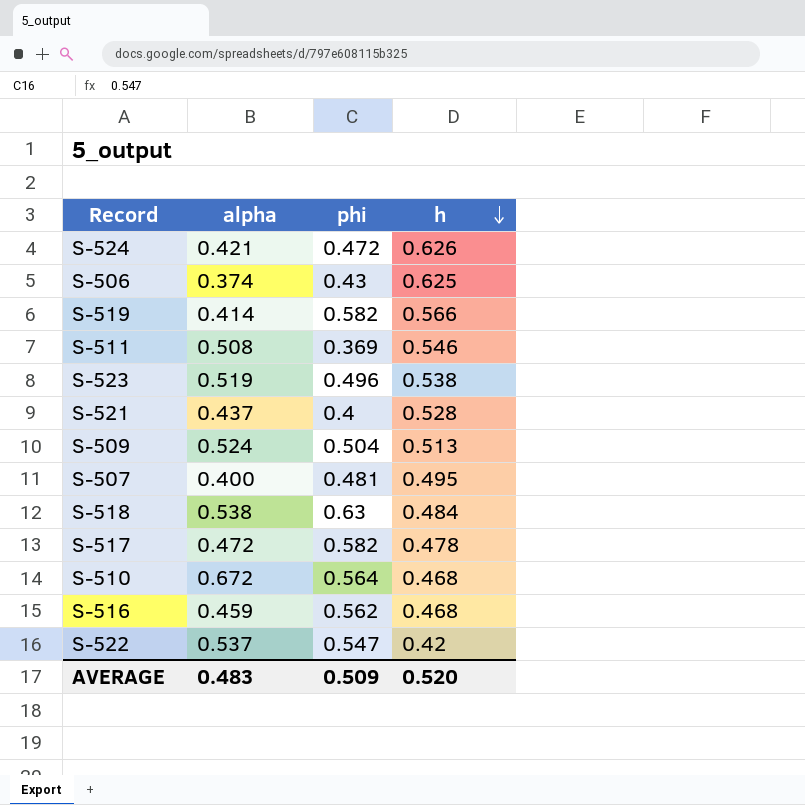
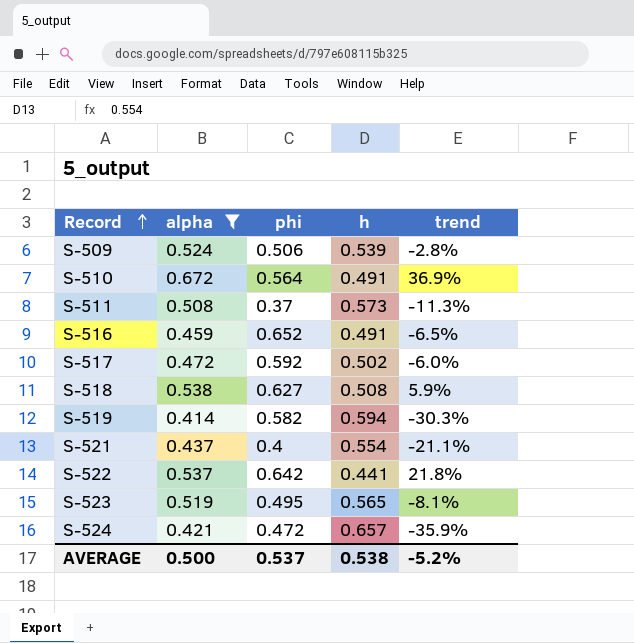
filter: none -> alpha >= 0.414
row order: h descending -> Record ascending
column trend | formula: none -> ([alpha] - [h]) / [h]
S-509 | phi: 0.504 -> 0.506
S-509 | h: 0.513 -> 0.539
S-510 | h: 0.468 -> 0.491
S-511 | phi: 0.369 -> 0.37
S-511 | h: 0.546 -> 0.573
S-516 | phi: 0.562 -> 0.652
S-516 | h: 0.468 -> 0.491
S-517 | phi: 0.582 -> 0.592
S-517 | h: 0.478 -> 0.502
S-518 | phi: 0.63 -> 0.627
S-518 | h: 0.484 -> 0.508
S-519 | h: 0.566 -> 0.594
S-521 | h: 0.528 -> 0.554
S-522 | phi: 0.547 -> 0.642
S-522 | h: 0.42 -> 0.441
S-523 | phi: 0.496 -> 0.495
S-523 | h: 0.538 -> 0.565
S-524 | h: 0.626 -> 0.657
AVERAGE | alpha: 0.483 -> 0.500
AVERAGE | phi: 0.509 -> 0.537
AVERAGE | h: 0.520 -> 0.538

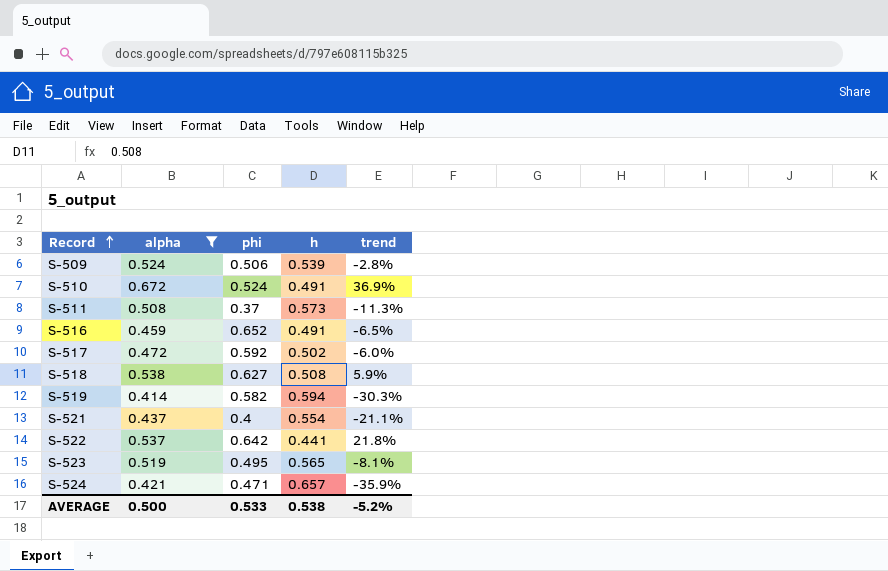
S-510 | phi: 0.564 -> 0.524
S-524 | phi: 0.472 -> 0.471
AVERAGE | phi: 0.537 -> 0.533

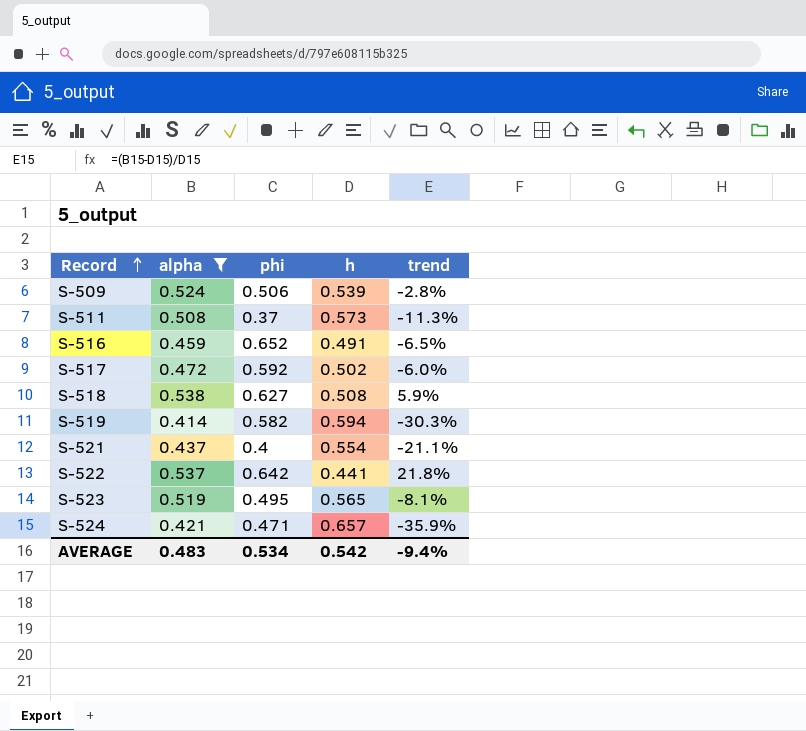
row S-510: 0.672 | 0.524 | 0.491 | 36.9% -> none
AVERAGE | alpha: 0.500 -> 0.483
AVERAGE | phi: 0.533 -> 0.534
AVERAGE | h: 0.538 -> 0.542
AVERAGE | trend: -5.2% -> -9.4%

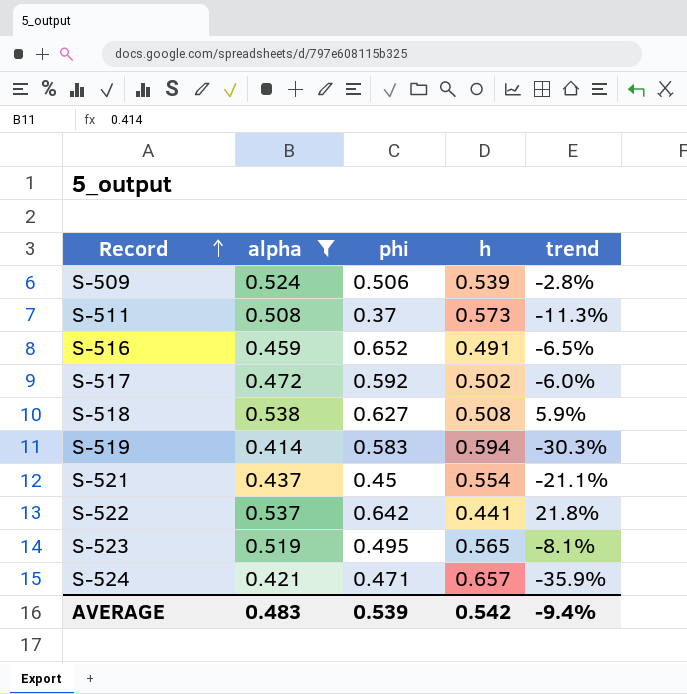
S-519 | phi: 0.582 -> 0.583
S-521 | phi: 0.4 -> 0.45
AVERAGE | phi: 0.534 -> 0.539

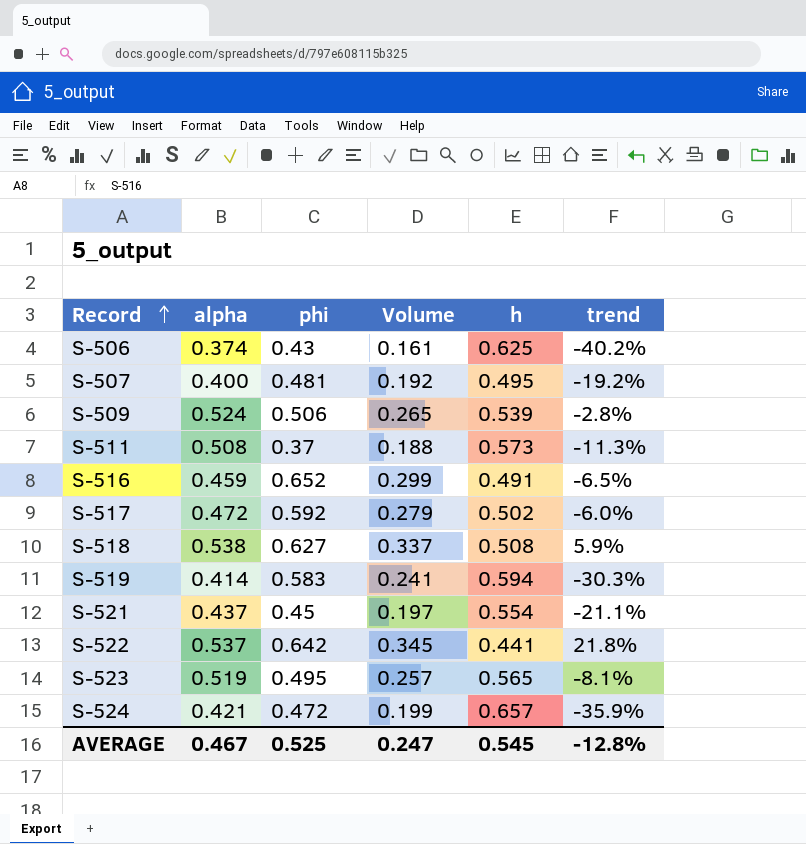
filter: alpha >= 0.414 -> none
column Volume | formula: none -> [alpha] * [phi]
S-524 | phi: 0.471 -> 0.472
AVERAGE | alpha: 0.483 -> 0.467
AVERAGE | phi: 0.539 -> 0.525
AVERAGE | h: 0.542 -> 0.545
AVERAGE | trend: -9.4% -> -12.8%

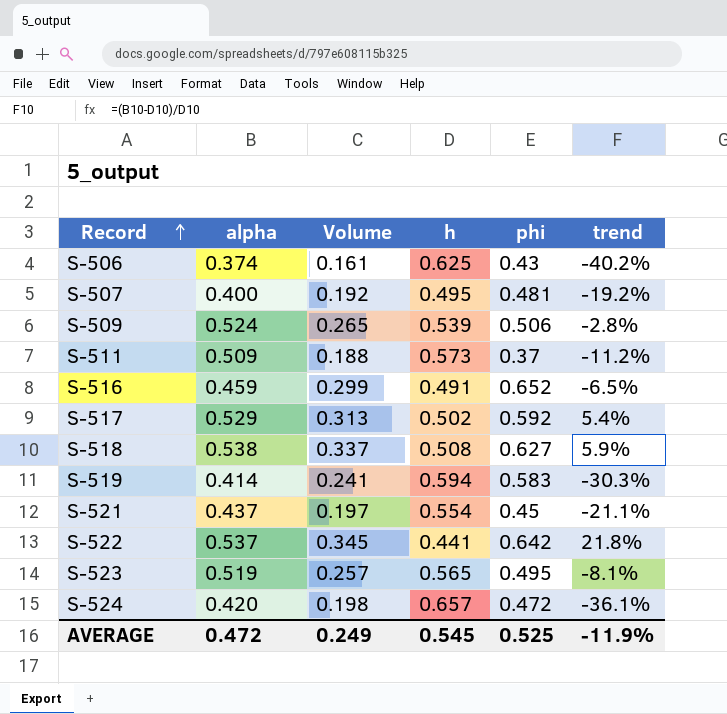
column phi | position: 3 -> 5
S-511 | alpha: 0.508 -> 0.509
S-511 | trend: -11.3% -> -11.2%
S-517 | alpha: 0.472 -> 0.529
S-517 | Volume: 0.279 -> 0.313
S-517 | trend: -6.0% -> 5.4%
S-524 | alpha: 0.421 -> 0.420
S-524 | Volume: 0.199 -> 0.198
S-524 | trend: -35.9% -> -36.1%
AVERAGE | alpha: 0.467 -> 0.472
AVERAGE | Volume: 0.247 -> 0.249
AVERAGE | trend: -12.8% -> -11.9%

